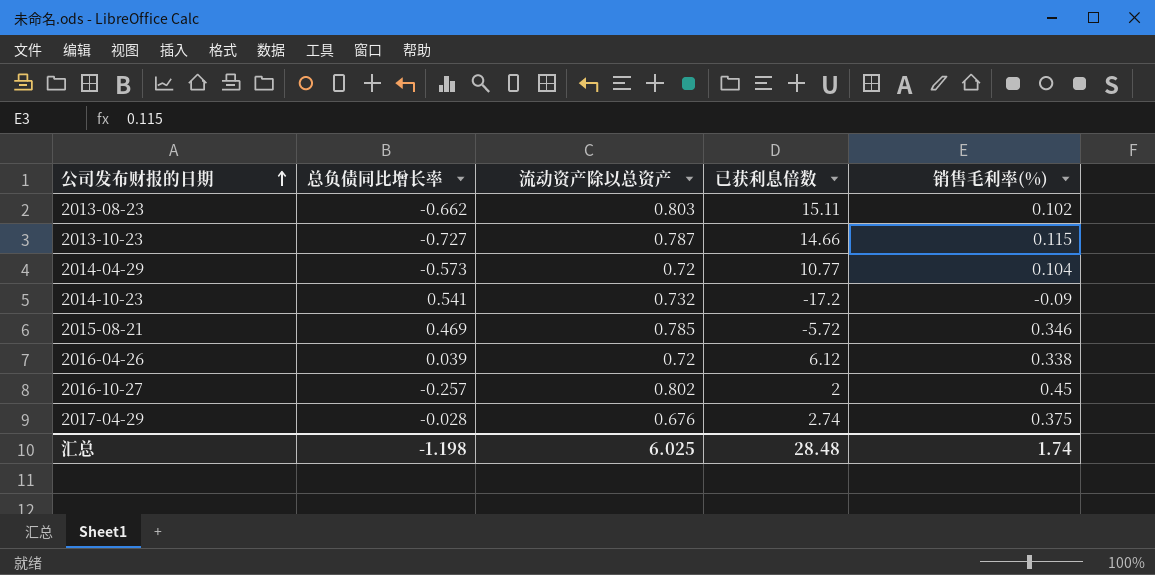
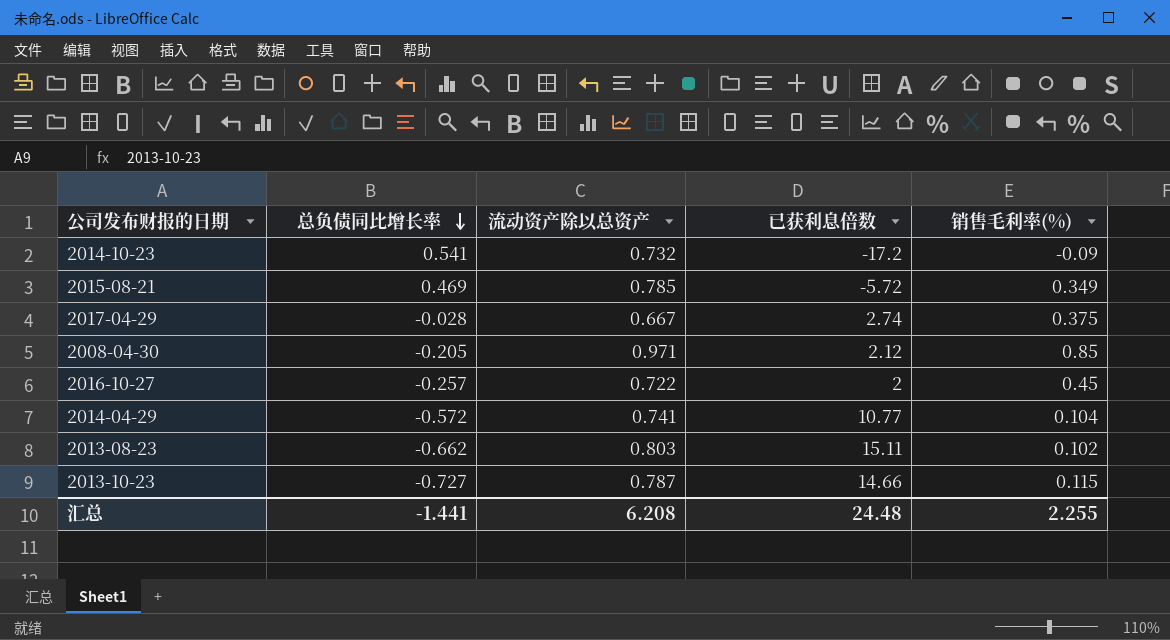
row order: 公司发布财报的日期 ascending -> 总负债同比增长率 descending
row 2016-04-26: 0.039 | 0.72 | 6.12 | 0.338 -> none
2015-08-21 | 销售毛利率(%): 0.346 -> 0.349
2017-04-29 | 流动资产除以总资产: 0.676 -> 0.667
row 2008-04-30: none -> -0.205 | 0.971 | 2.12 | 0.85
2016-10-27 | 流动资产除以总资产: 0.802 -> 0.722
2014-04-29 | 总负债同比增长率: -0.573 -> -0.572
2014-04-29 | 流动资产除以总资产: 0.72 -> 0.741
汇总 | 总负债同比增长率: -1.198 -> -1.441
汇总 | 流动资产除以总资产: 6.025 -> 6.208
汇总 | 已获利息倍数: 28.48 -> 24.48
汇总 | 销售毛利率(%): 1.74 -> 2.255

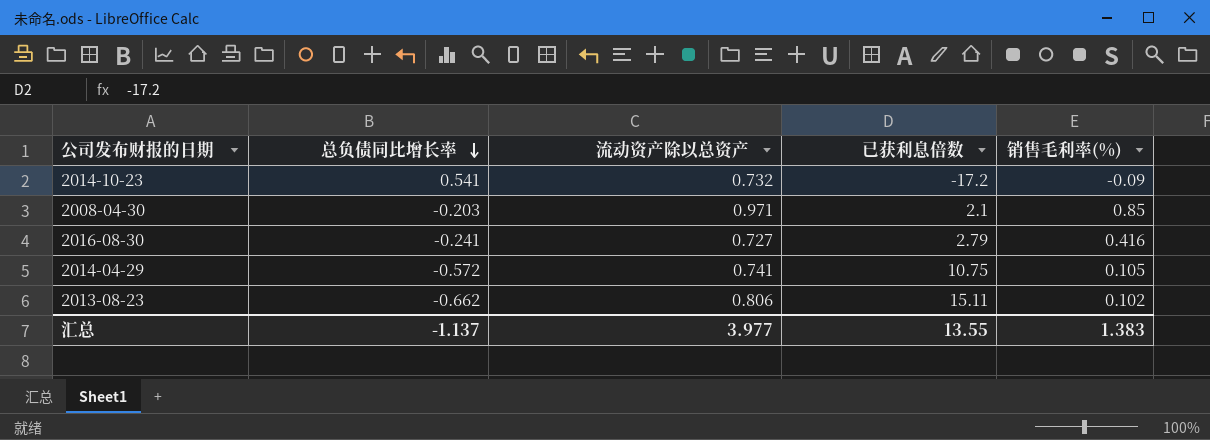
row 2015-08-21: 0.469 | 0.785 | -5.72 | 0.349 -> none
row 2017-04-29: -0.028 | 0.667 | 2.74 | 0.375 -> none
row 2016-10-27: -0.257 | 0.722 | 2 | 0.45 -> none
row 2013-10-23: -0.727 | 0.787 | 14.66 | 0.115 -> none
2008-04-30 | 总负债同比增长率: -0.205 -> -0.203
2008-04-30 | 已获利息倍数: 2.12 -> 2.1
row 2016-08-30: none -> -0.241 | 0.727 | 2.79 | 0.416
2014-04-29 | 已获利息倍数: 10.77 -> 10.75
2014-04-29 | 销售毛利率(%): 0.104 -> 0.105
2013-08-23 | 流动资产除以总资产: 0.803 -> 0.806
汇总 | 总负债同比增长率: -1.441 -> -1.137
汇总 | 流动资产除以总资产: 6.208 -> 3.977
汇总 | 已获利息倍数: 24.48 -> 13.55
汇总 | 销售毛利率(%): 2.255 -> 1.383

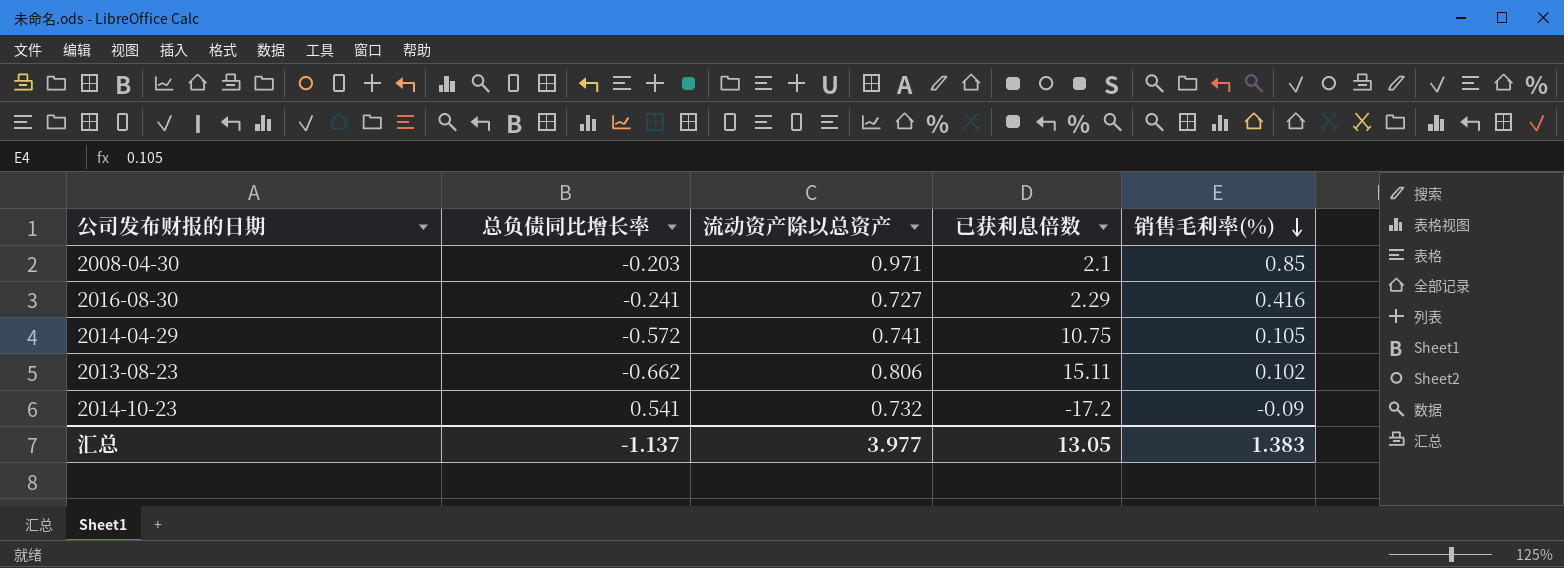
row order: 总负债同比增长率 descending -> 销售毛利率(%) descending
2016-08-30 | 已获利息倍数: 2.79 -> 2.29
汇总 | 已获利息倍数: 13.55 -> 13.05

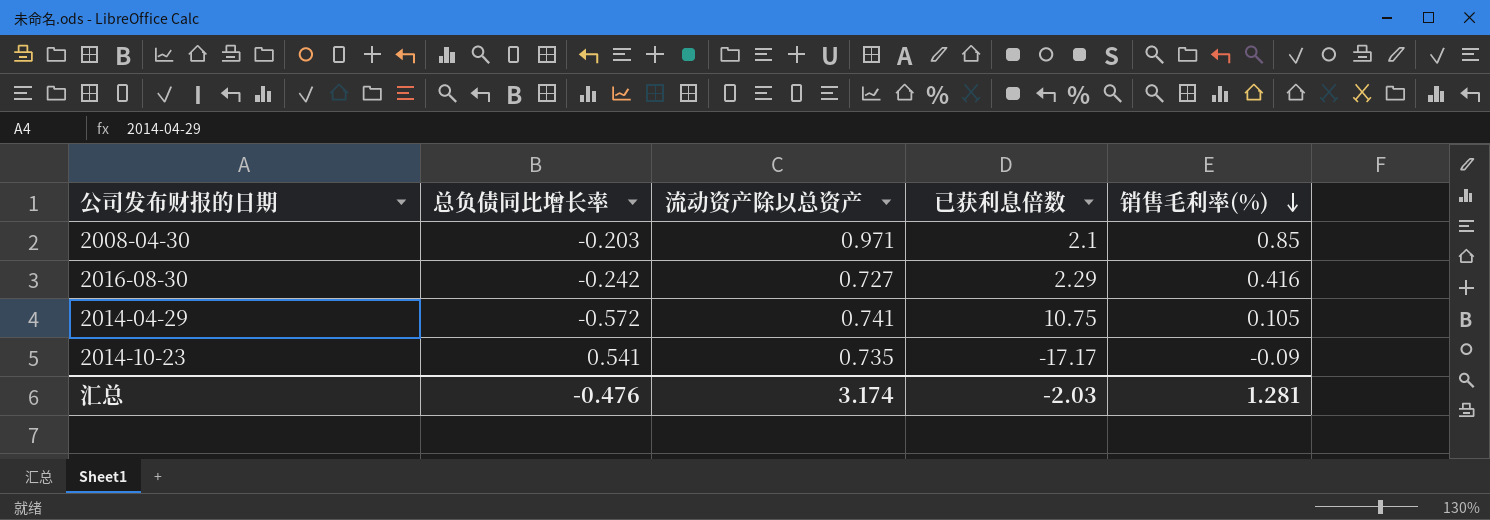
row 2013-08-23: -0.662 | 0.806 | 15.11 | 0.102 -> none
2016-08-30 | 总负债同比增长率: -0.241 -> -0.242
2014-10-23 | 流动资产除以总资产: 0.732 -> 0.735
2014-10-23 | 已获利息倍数: -17.2 -> -17.17
汇总 | 总负债同比增长率: -1.137 -> -0.476
汇总 | 流动资产除以总资产: 3.977 -> 3.174
汇总 | 已获利息倍数: 13.05 -> -2.03
汇总 | 销售毛利率(%): 1.383 -> 1.281

